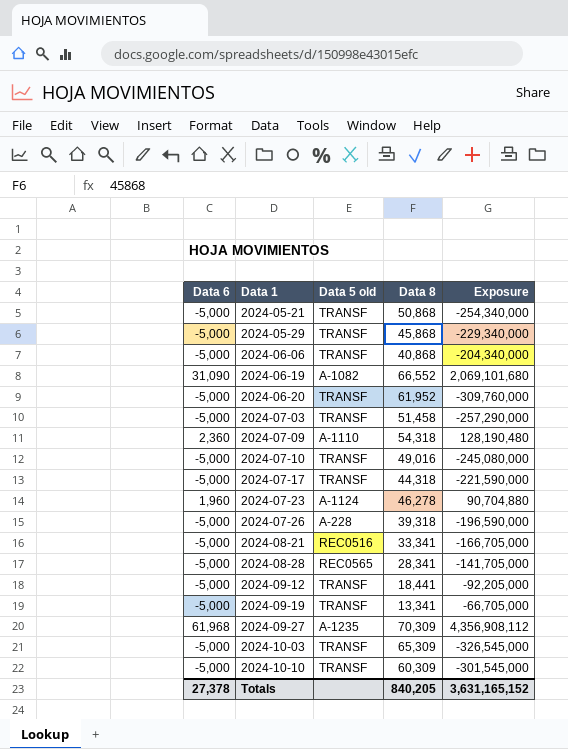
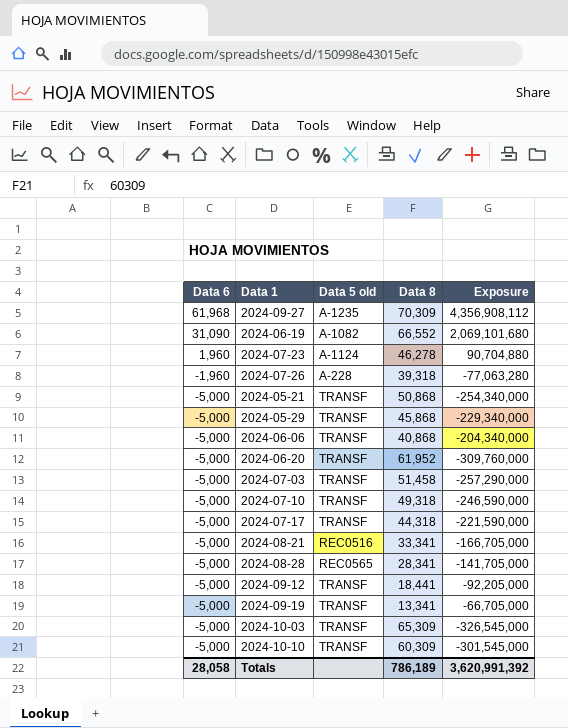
row order: Data 1 ascending -> Data 6 descending
row 2024-07-09: 2,360 | A-1110 | 54,318 | 128,190,480 -> none
2024-07-26 | Data 6: -5,000 -> -1,960
2024-07-26 | Exposure: -196,590,000 -> -77,063,280
2024-07-10 | Data 8: 49,016 -> 49,318
2024-07-10 | Exposure: -245,080,000 -> -246,590,000
Totals | Data 6: 27,378 -> 28,058
Totals | Data 8: 840,205 -> 786,189
Totals | Exposure: 3,631,165,152 -> 3,620,991,392

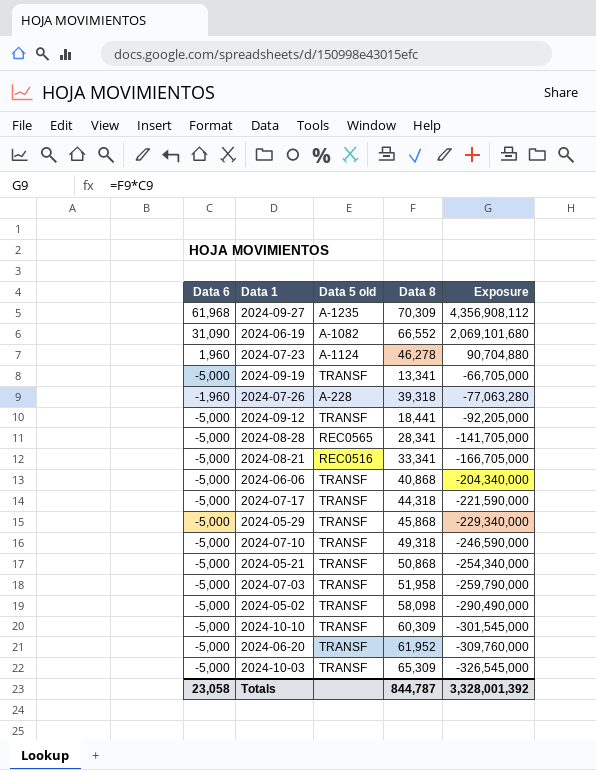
row order: Data 6 descending -> Exposure descending
2024-07-03 | Data 8: 51,458 -> 51,958
2024-07-03 | Exposure: -257,290,000 -> -259,790,000
row 2024-05-02: none -> -5,000 | TRANSF | 58,098 | -290,490,000
Totals | Data 6: 28,058 -> 23,058
Totals | Data 8: 786,189 -> 844,787
Totals | Exposure: 3,620,991,392 -> 3,328,001,392

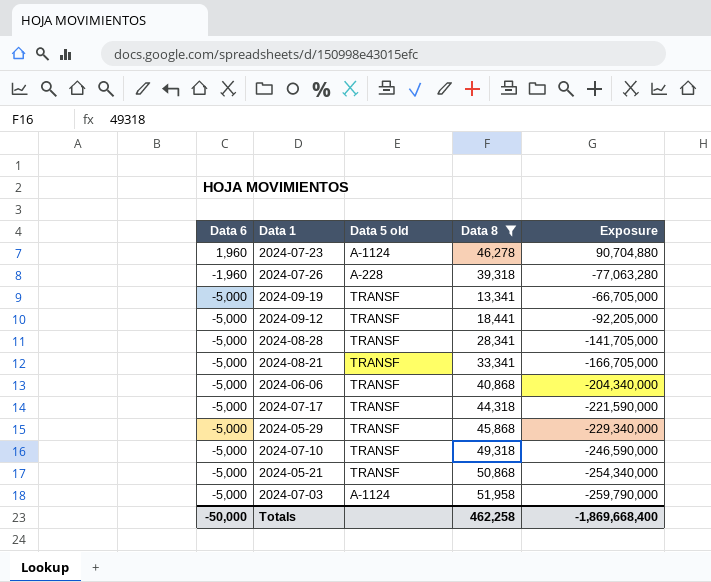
filter: none -> Data 8 <= 51,958
row order: Exposure descending -> Data 6 descending
2024-08-28 | Data 5 old: REC0565 -> TRANSF
2024-08-21 | Data 5 old: REC0516 -> TRANSF
2024-07-03 | Data 5 old: TRANSF -> A-1124
Totals | Data 6: 23,058 -> -50,000
Totals | Data 8: 844,787 -> 462,258
Totals | Exposure: 3,328,001,392 -> -1,869,668,400

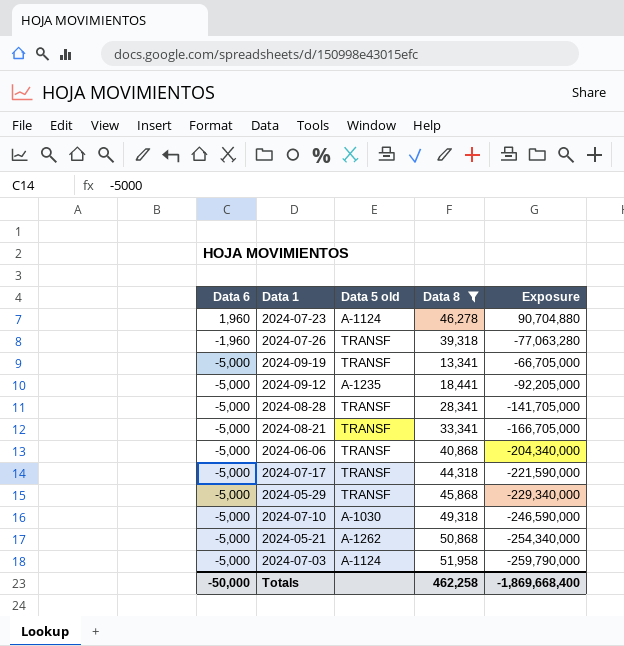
2024-07-26 | Data 5 old: A-228 -> TRANSF
2024-09-12 | Data 5 old: TRANSF -> A-1235
2024-07-10 | Data 5 old: TRANSF -> A-1030
2024-05-21 | Data 5 old: TRANSF -> A-1262

